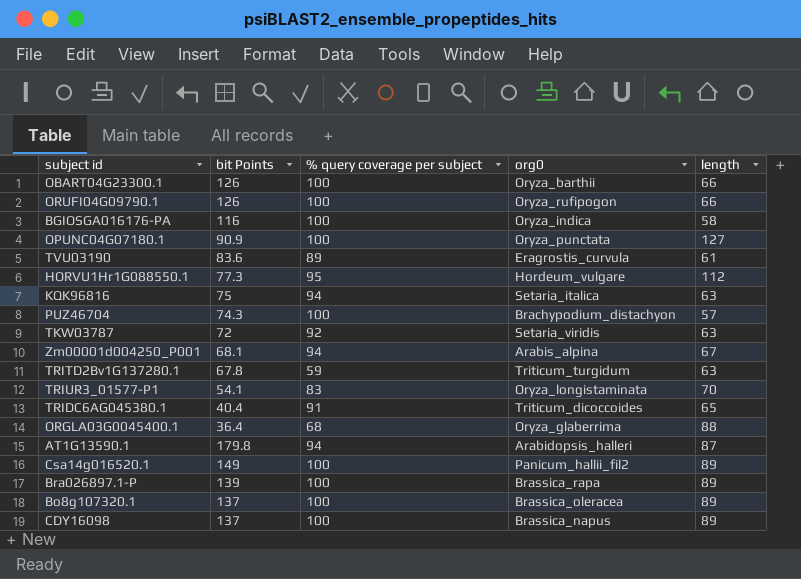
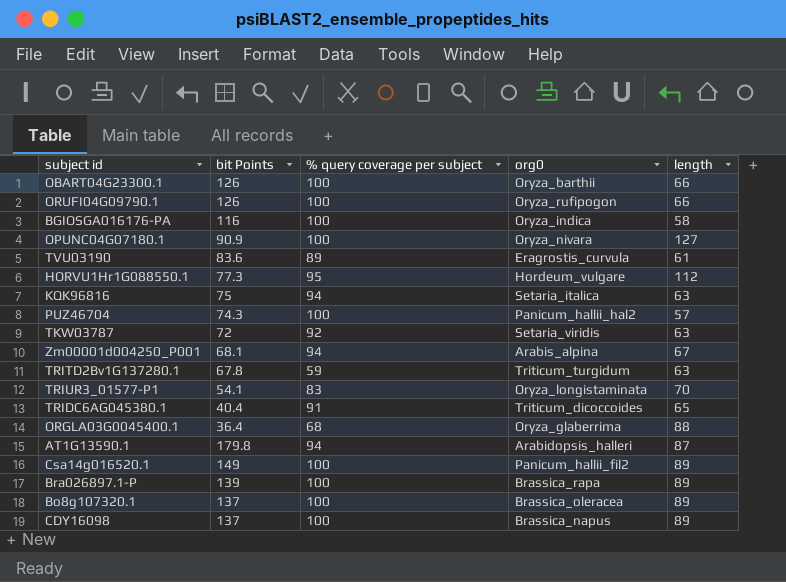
OPUNC04G07180.1 | org0: Oryza_punctata -> Oryza_nivara
PUZ46704 | org0: Brachypodium_distachyon -> Panicum_hallii_hal2

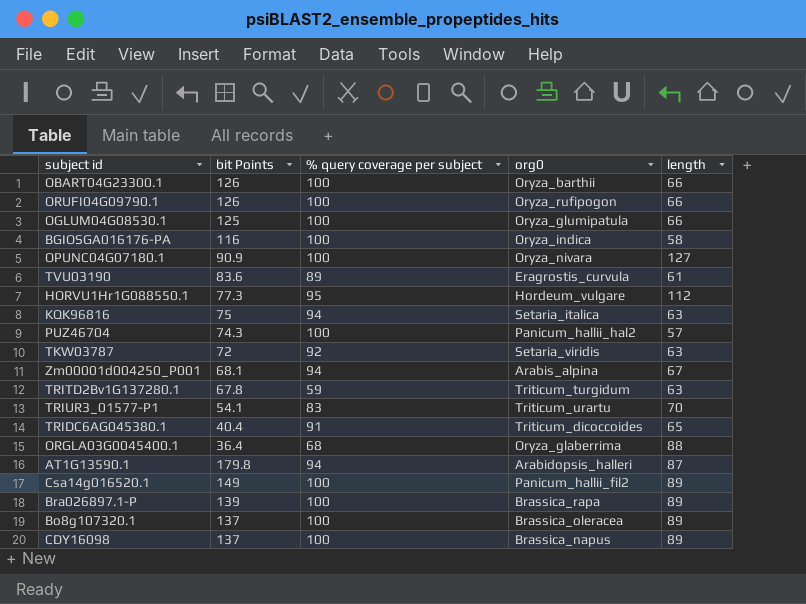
row OGLUM04G08530.1: none -> 125 | 100 | Oryza_glumipatula | 66
TRIUR3_01577-P1 | org0: Oryza_longistaminata -> Triticum_urartu

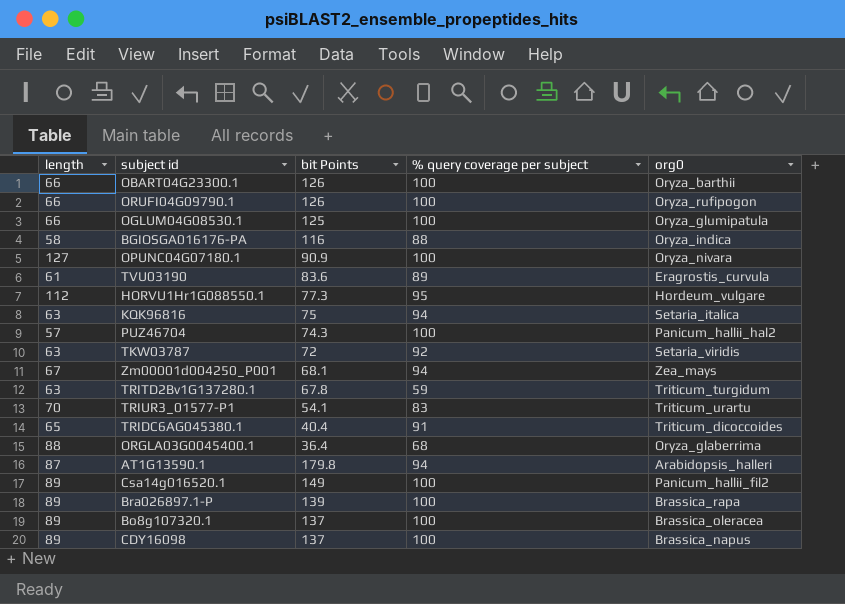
column length | position: 5 -> 1
BGIOSGA016176-PA | % query coverage per subject: 100 -> 88
Zm00001d004250_P001 | org0: Arabis_alpina -> Zea_mays

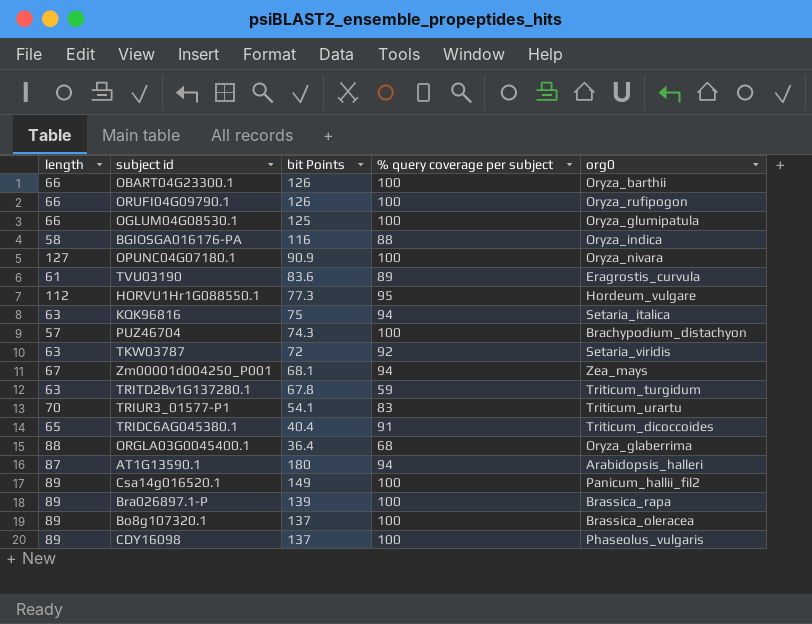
PUZ46704 | org0: Panicum_hallii_hal2 -> Brachypodium_distachyon
AT1G13590.1 | bit Points: 179.8 -> 180
CDY16098 | org0: Brassica_napus -> Phaseolus_vulgaris

